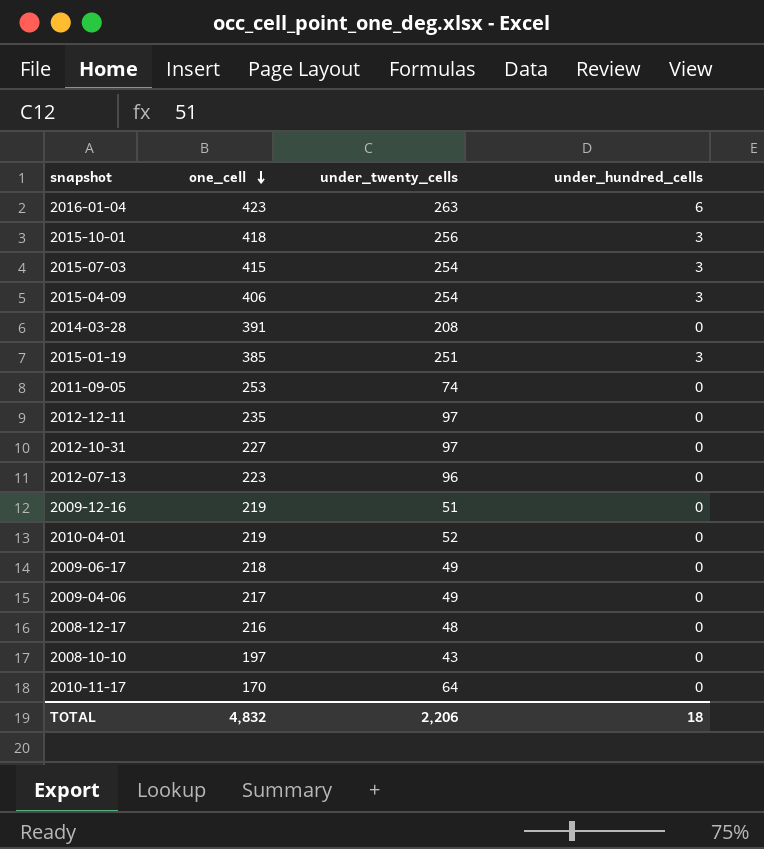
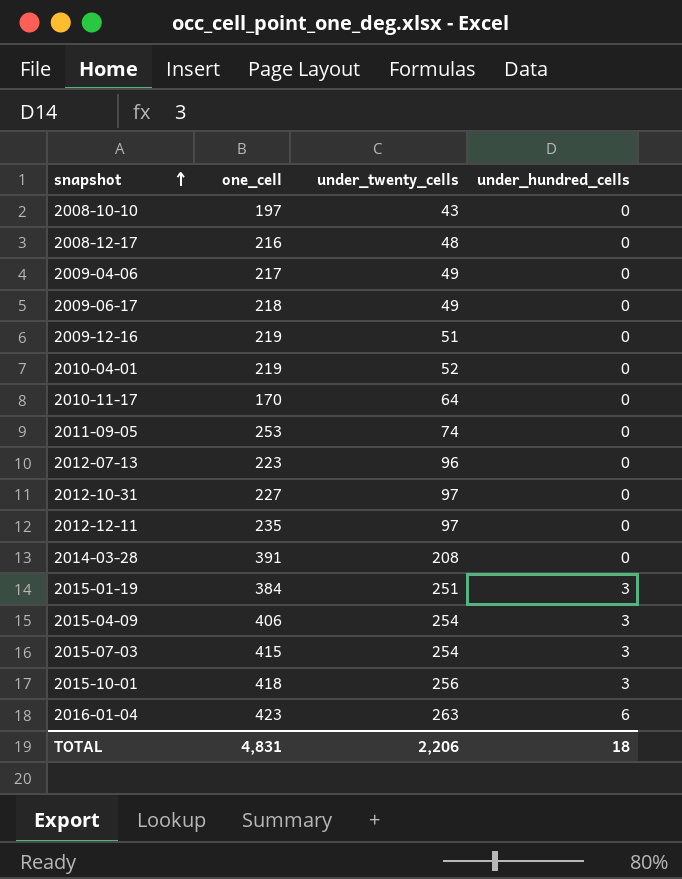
row order: one_cell descending -> snapshot ascending
2015-01-19 | one_cell: 385 -> 384
TOTAL | one_cell: 4,832 -> 4,831

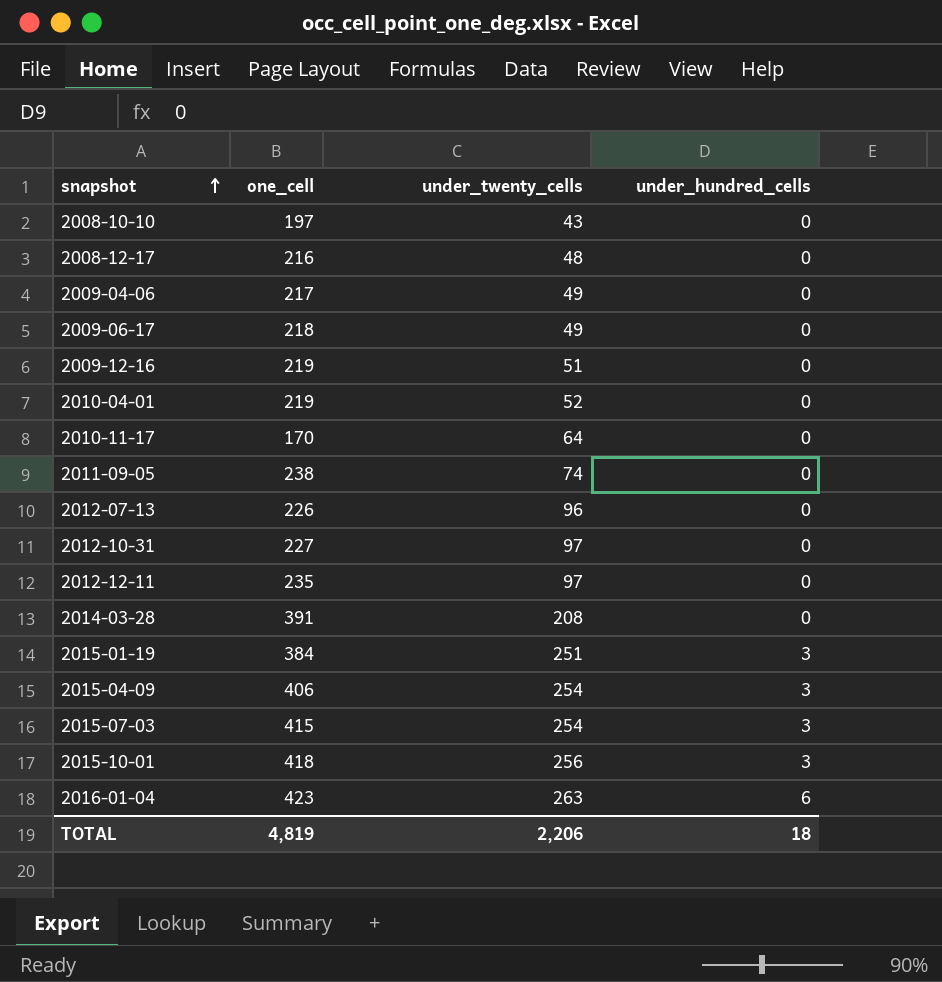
2011-09-05 | one_cell: 253 -> 238
2012-07-13 | one_cell: 223 -> 226
TOTAL | one_cell: 4,831 -> 4,819

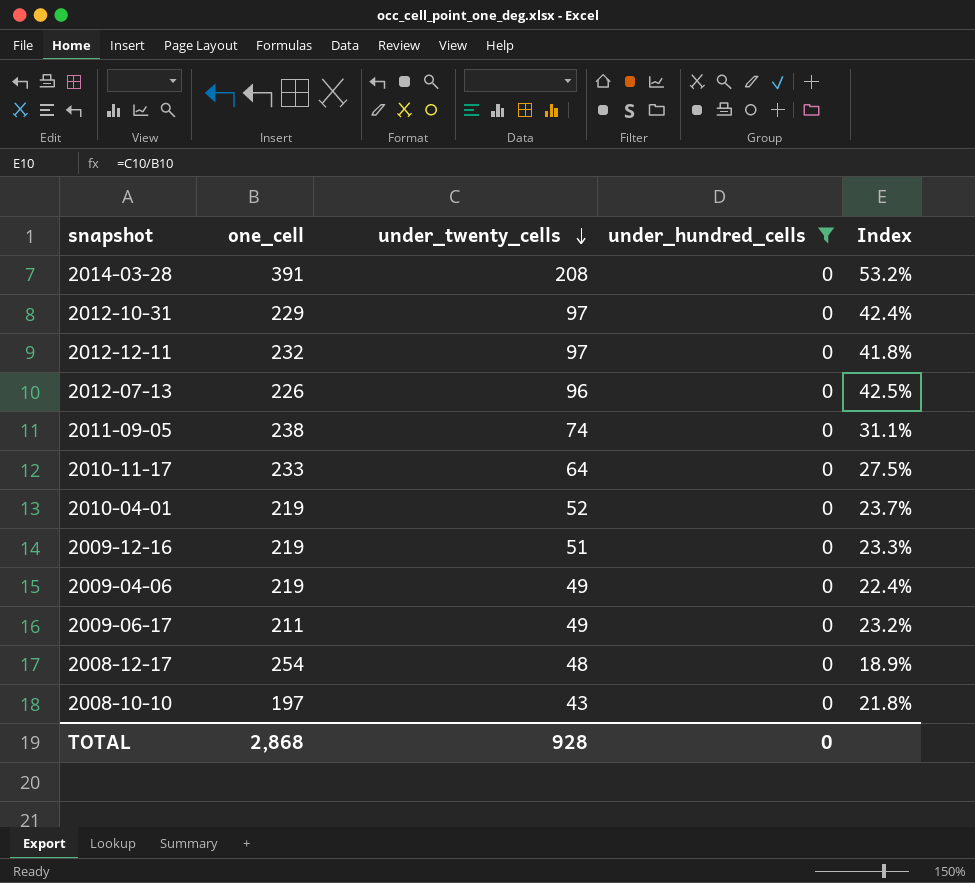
filter: none -> under_hundred_cells = 0
row order: snapshot ascending -> under_twenty_cells descending
column Index | formula: none -> [under_twenty_cells] / [one_cell]
2012-10-31 | one_cell: 227 -> 229
2012-12-11 | one_cell: 235 -> 232
2010-11-17 | one_cell: 170 -> 233
2009-04-06 | one_cell: 217 -> 219
2009-06-17 | one_cell: 218 -> 211
2008-12-17 | one_cell: 216 -> 254
TOTAL | one_cell: 4,819 -> 2,868
TOTAL | under_twenty_cells: 2,206 -> 928
TOTAL | under_hundred_cells: 18 -> 0

